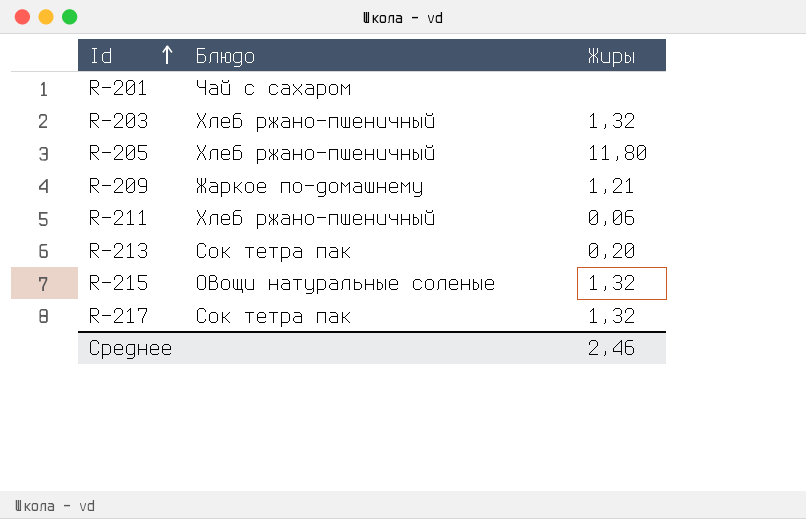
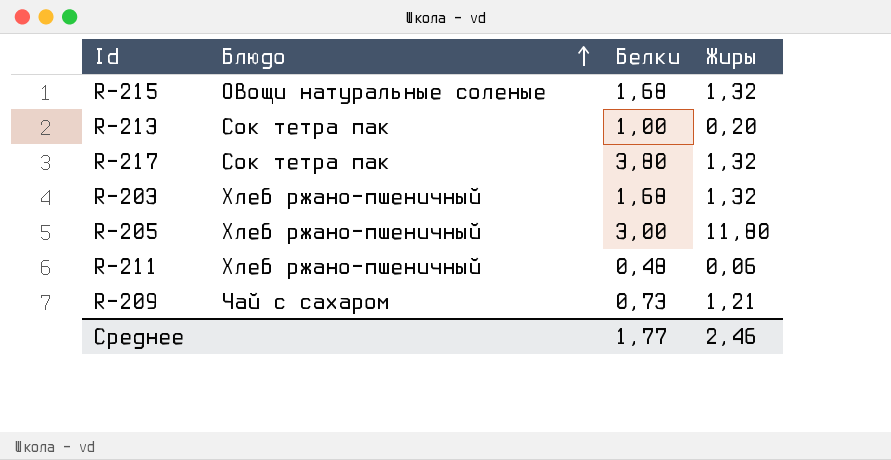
row order: Id ascending -> Блюдо ascending
column Белки | position: none -> 3
row R-201: Чай с сахаром | none -> none
R-209 | Блюдо: Жаркое по-домашнему -> Чай с сахаром

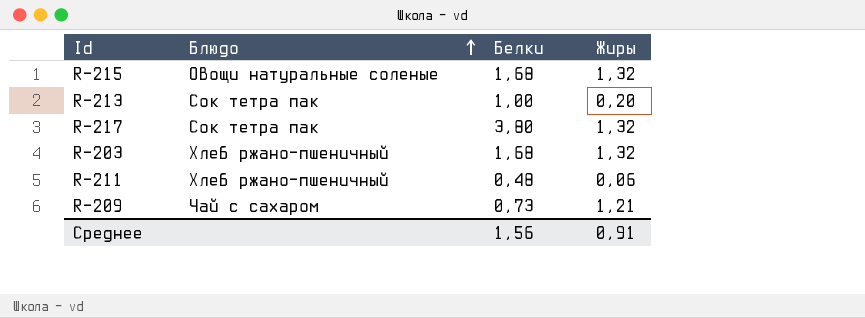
row R-205: Хлеб ржано-пшеничный | 3,00 | 11,80 -> none
Среднее | Белки: 1,77 -> 1,56
Среднее | Жиры: 2,46 -> 0,91

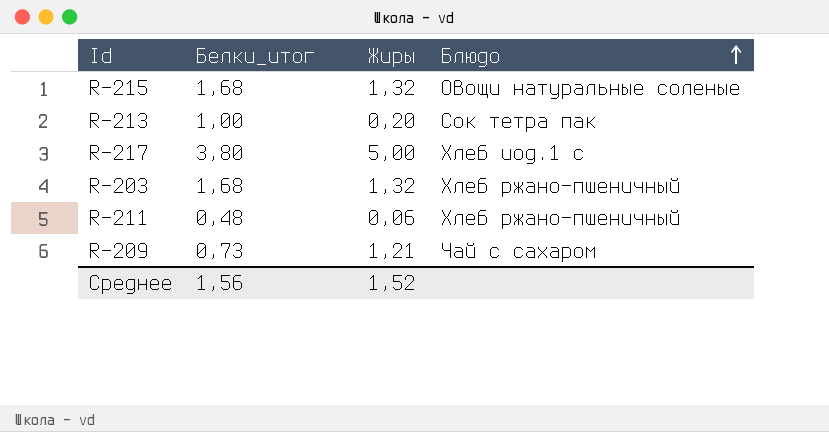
column name: Белки -> Белки_итог
column Блюдо | position: 2 -> 4
R-217 | Жиры: 1,32 -> 5,00
R-217 | Блюдо: Сок тетра пак -> Хлеб иод.1 с
Среднее | Жиры: 0,91 -> 1,52

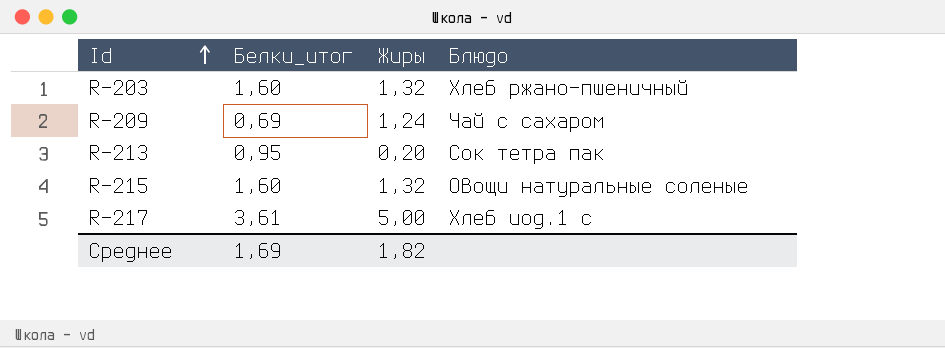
row order: Блюдо ascending -> Id ascending
row R-211: 0,48 | 0,06 | Хлеб ржано-пшеничный -> none
R-203 | Белки_итог: 1,68 -> 1,60
R-209 | Белки_итог: 0,73 -> 0,69
R-209 | Жиры: 1,21 -> 1,24
R-213 | Белки_итог: 1,00 -> 0,95
R-215 | Белки_итог: 1,68 -> 1,60
R-217 | Белки_итог: 3,80 -> 3,61
Среднее | Белки_итог: 1,56 -> 1,69
Среднее | Жиры: 1,52 -> 1,82

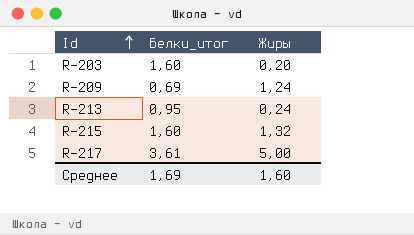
column Блюдо | position: 4 -> none
R-203 | Жиры: 1,32 -> 0,20
R-213 | Жиры: 0,20 -> 0,24
Среднее | Жиры: 1,82 -> 1,60

